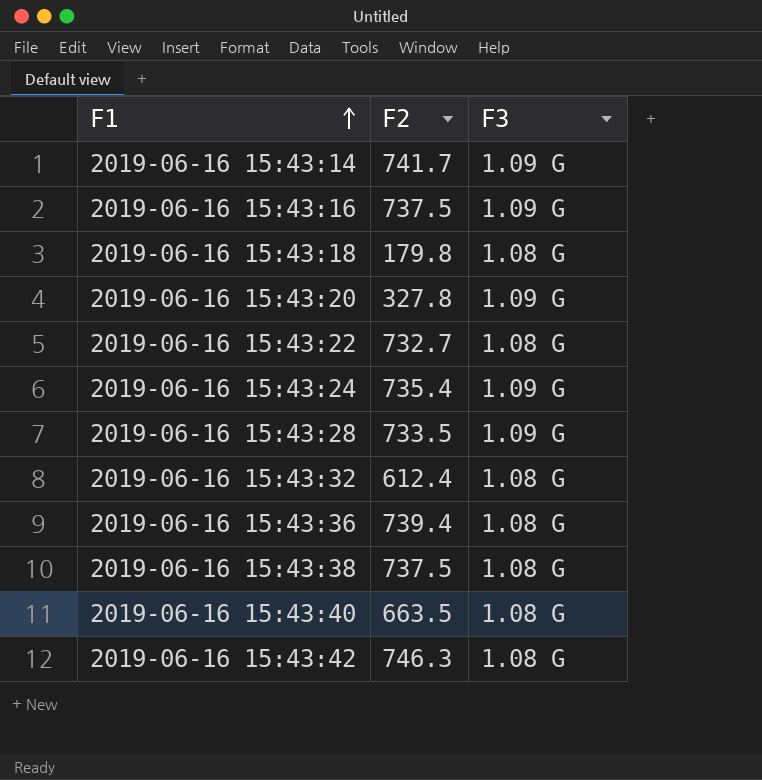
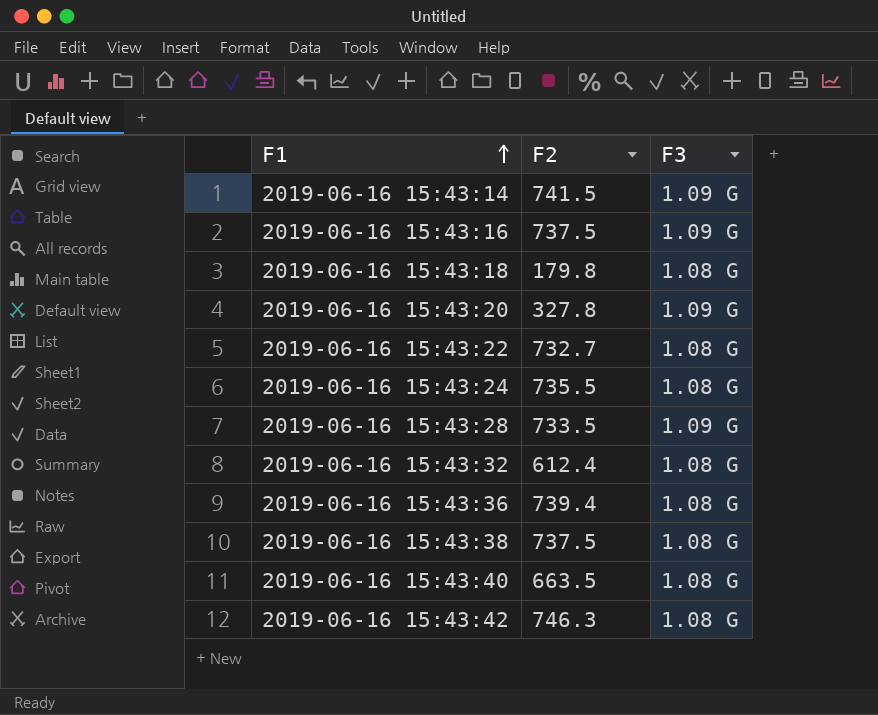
2019-06-16 15:43:14 | F2: 741.7 -> 741.5
2019-06-16 15:43:24 | F2: 735.4 -> 735.5
2019-06-16 15:43:24 | F3: 1.09 G -> 1.08 G

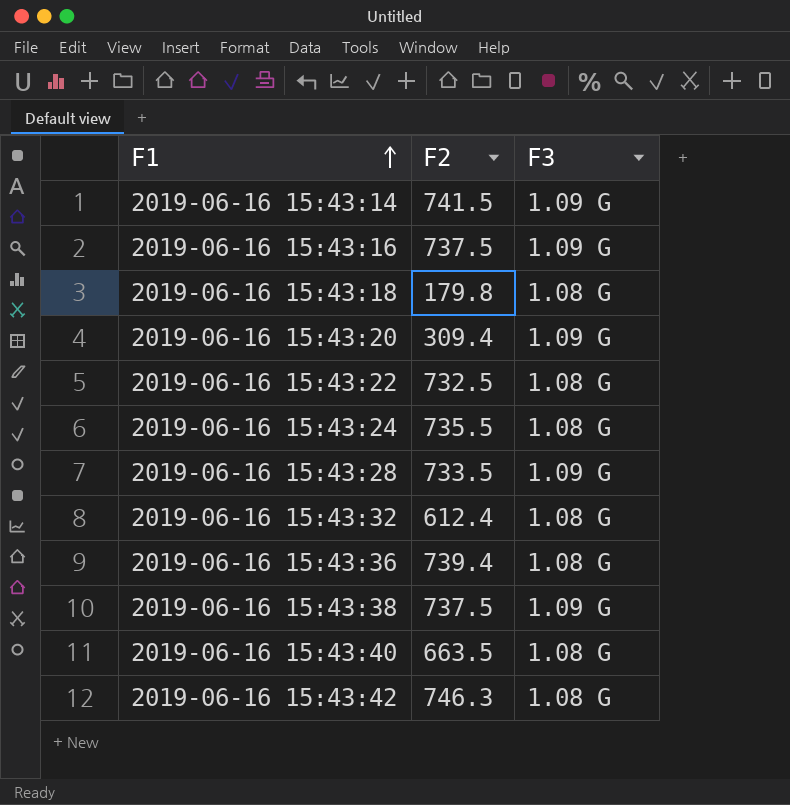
2019-06-16 15:43:20 | F2: 327.8 -> 309.4
2019-06-16 15:43:22 | F2: 732.7 -> 732.5
2019-06-16 15:43:38 | F3: 1.08 G -> 1.09 G

